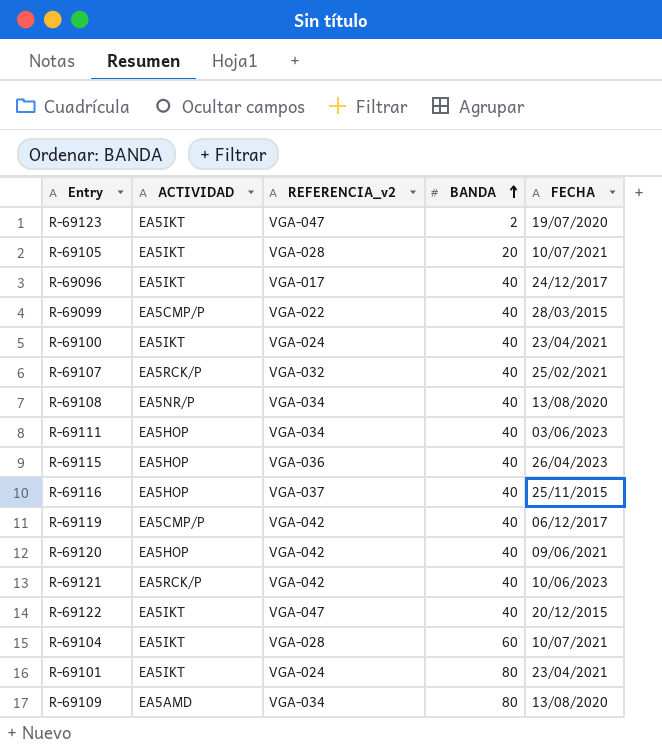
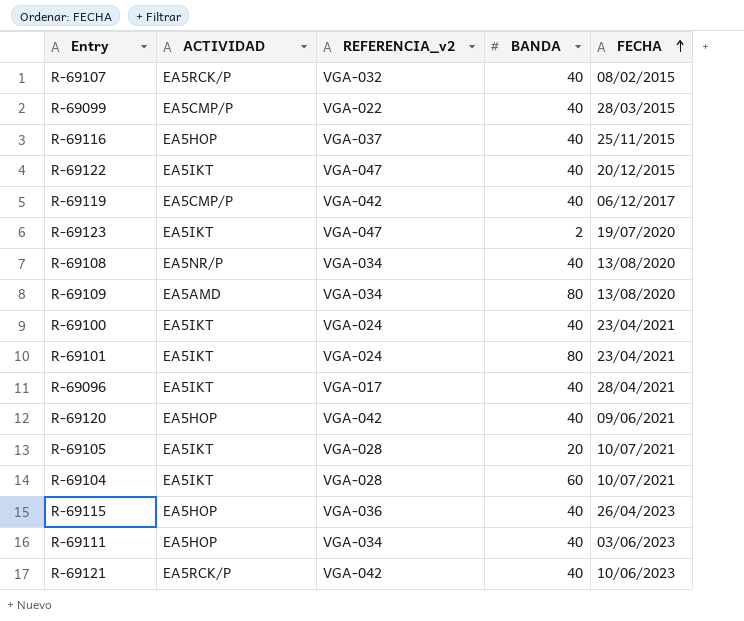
row order: BANDA ascending -> FECHA ascending
R-69107 | FECHA: 25/02/2021 -> 08/02/2015
R-69096 | FECHA: 24/12/2017 -> 28/04/2021

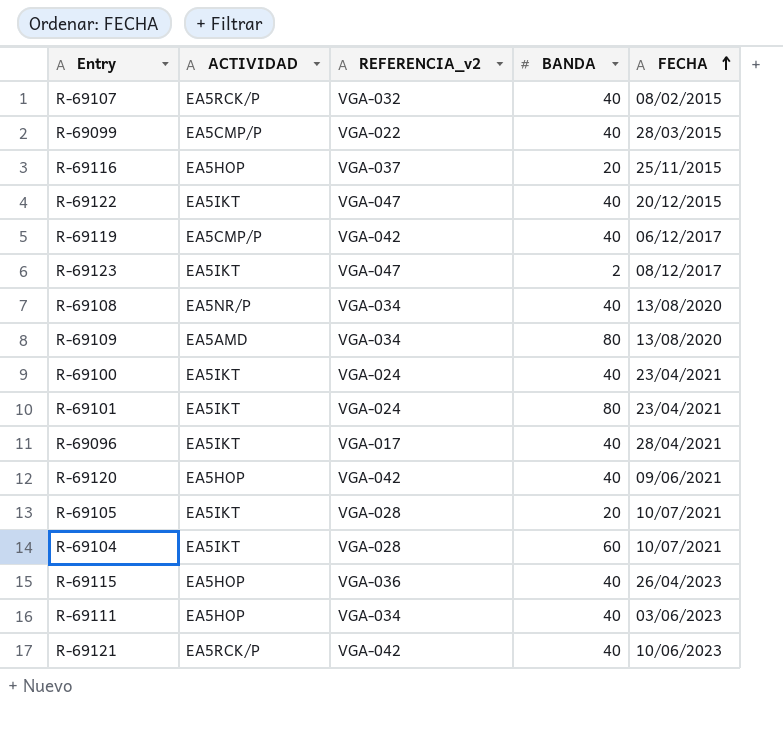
R-69116 | BANDA: 40 -> 20
R-69123 | FECHA: 19/07/2020 -> 08/12/2017

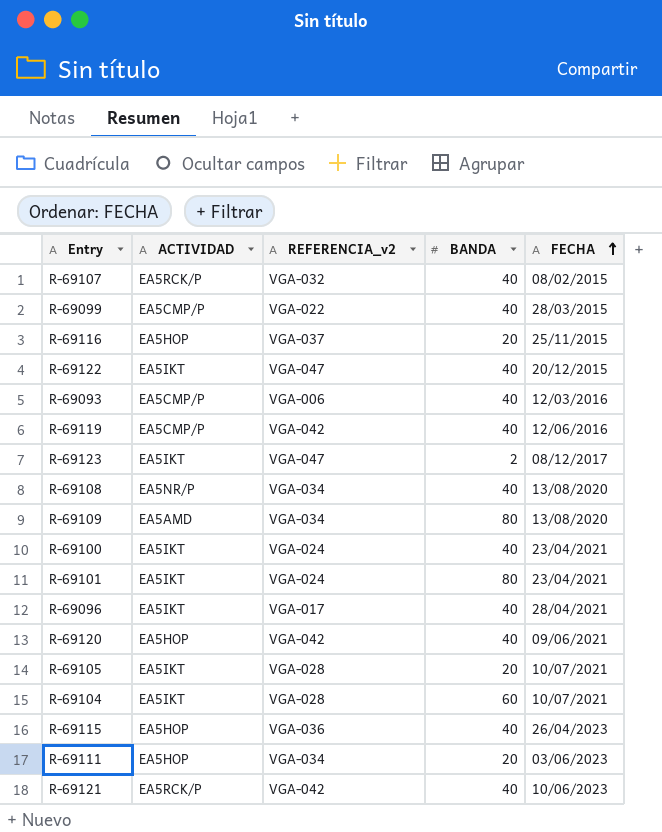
row R-69093: none -> EA5CMP/P | VGA-006 | 40 | 12/03/2016
R-69119 | FECHA: 06/12/2017 -> 12/06/2016
R-69111 | BANDA: 40 -> 20

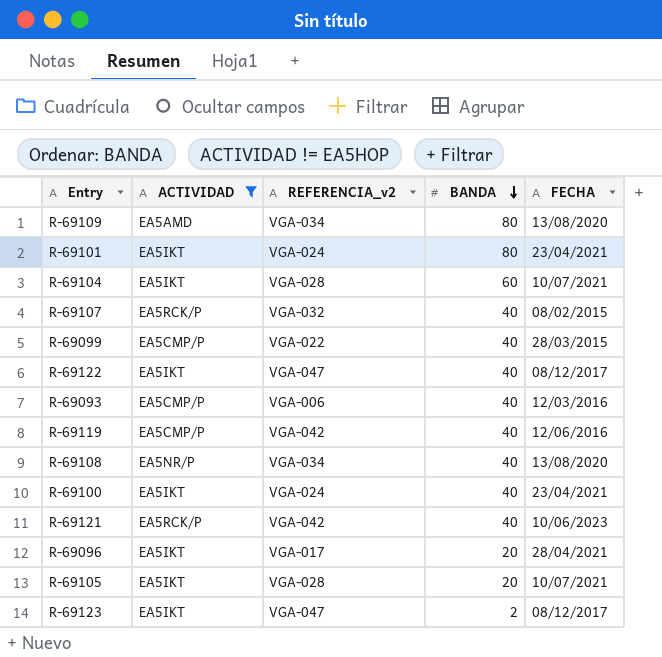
filter: none -> ACTIVIDAD != EA5HOP
row order: FECHA ascending -> BANDA descending
R-69122 | FECHA: 20/12/2015 -> 08/12/2017
R-69096 | BANDA: 40 -> 20

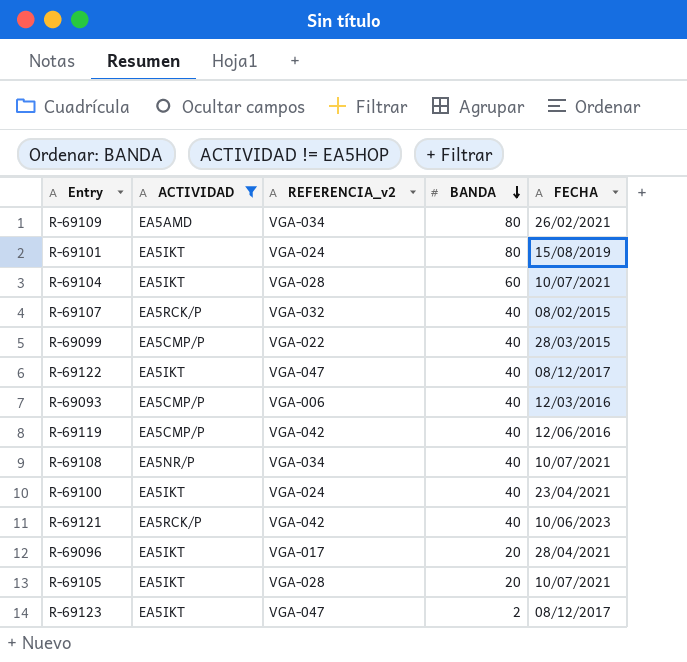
R-69109 | FECHA: 13/08/2020 -> 26/02/2021
R-69101 | FECHA: 23/04/2021 -> 15/08/2019
R-69108 | FECHA: 13/08/2020 -> 10/07/2021

